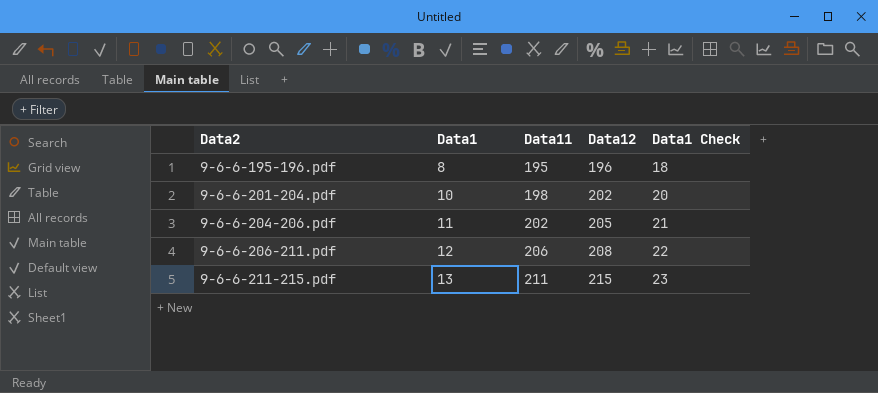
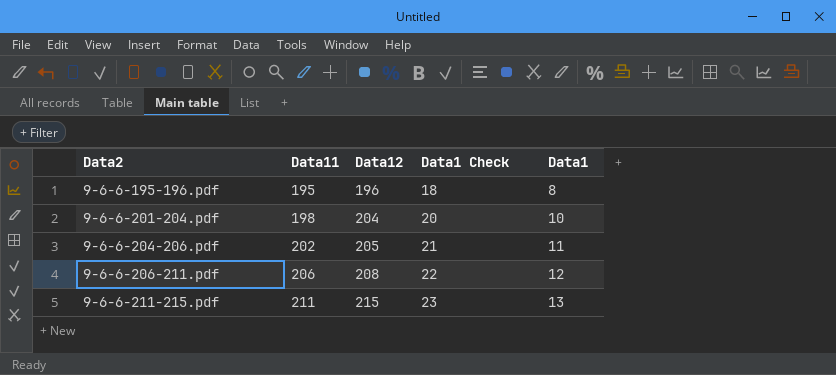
column Data1 | position: 2 -> 5
9-6-6-201-204.pdf | Data12: 202 -> 204

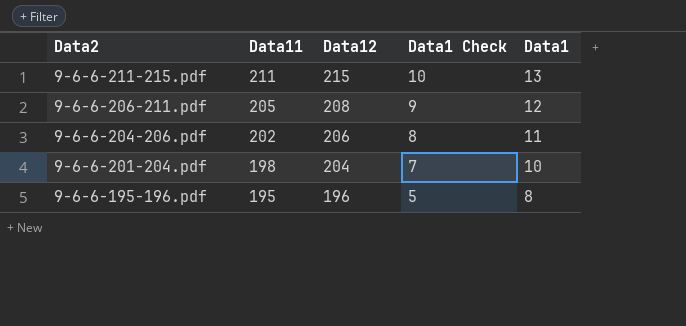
row order: Data2 ascending -> Data2 descending
column Data1 Check | formula: [Data1] + 10 -> [Data1] - 3
9-6-6-206-211.pdf | Data11: 206 -> 205
9-6-6-204-206.pdf | Data12: 205 -> 206

